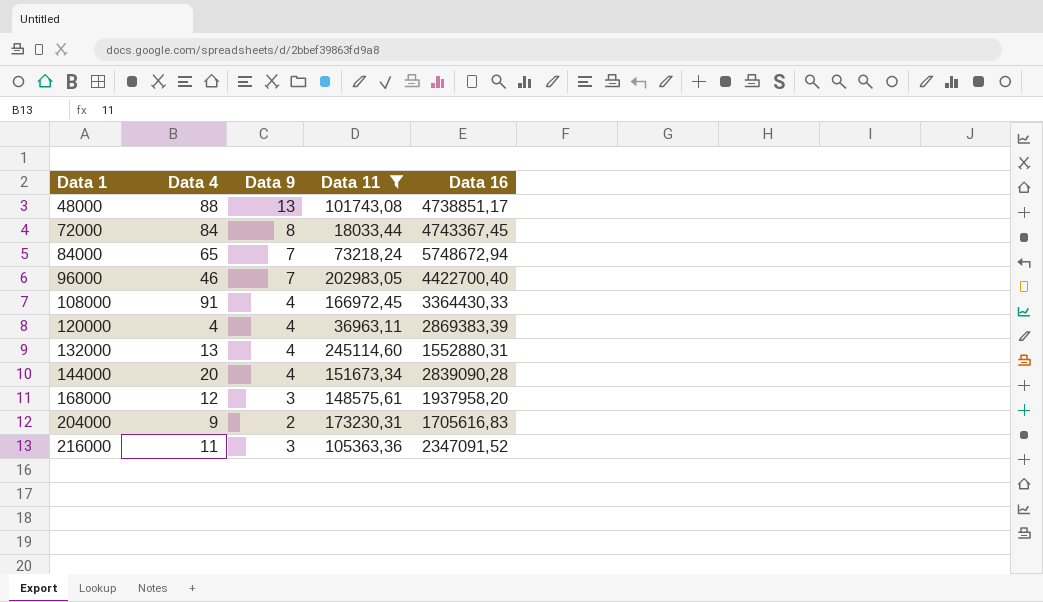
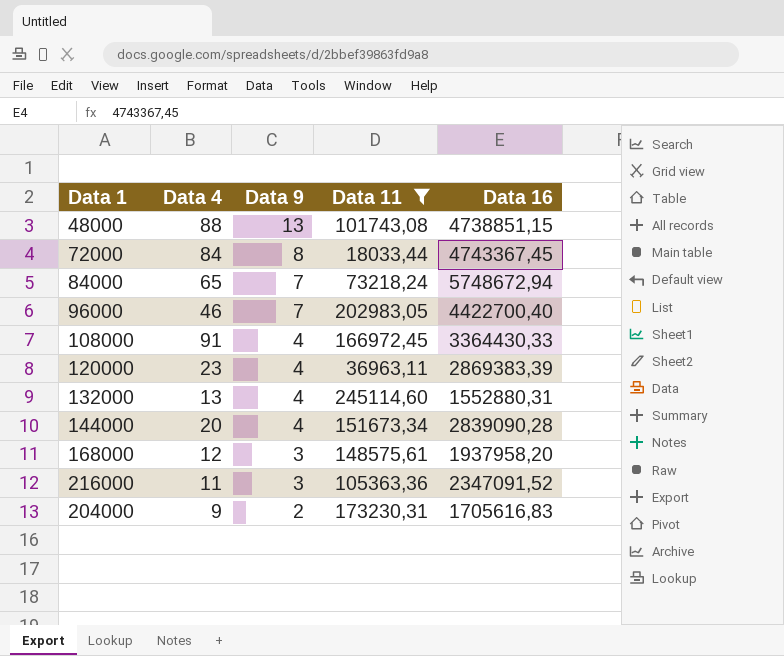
row order: Data 1 ascending -> Data 9 descending
48000 | Data 16: 4738851,17 -> 4738851,15
120000 | Data 4: 4 -> 23

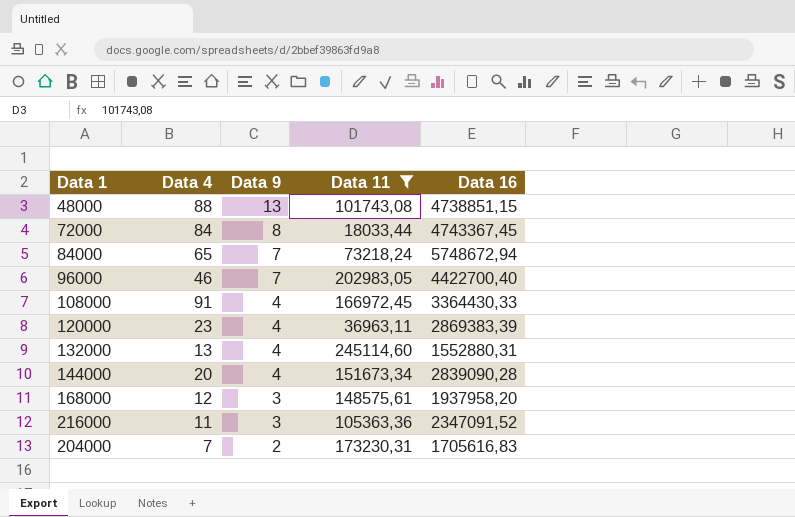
204000 | Data 4: 9 -> 7

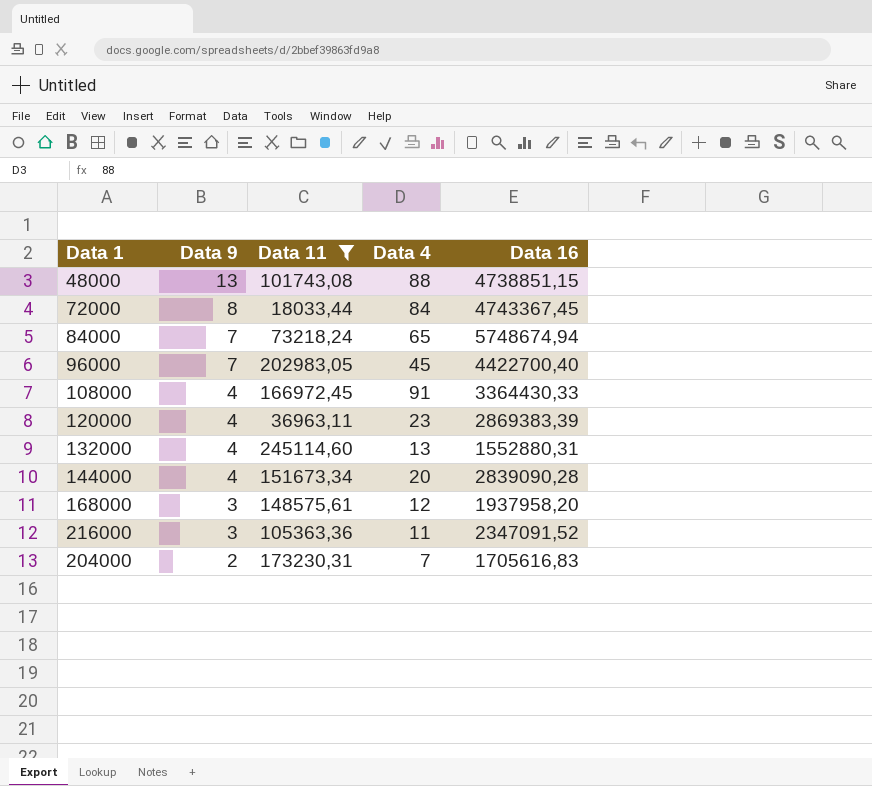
column Data 4 | position: 2 -> 4
84000 | Data 16: 5748672,94 -> 5748674,94
96000 | Data 4: 46 -> 45

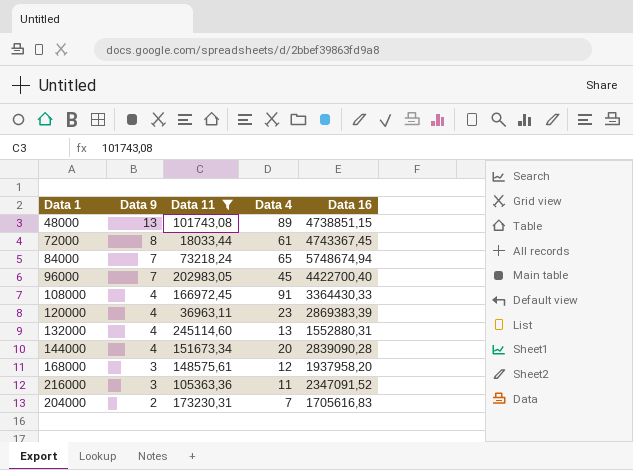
48000 | Data 4: 88 -> 89
72000 | Data 4: 84 -> 61

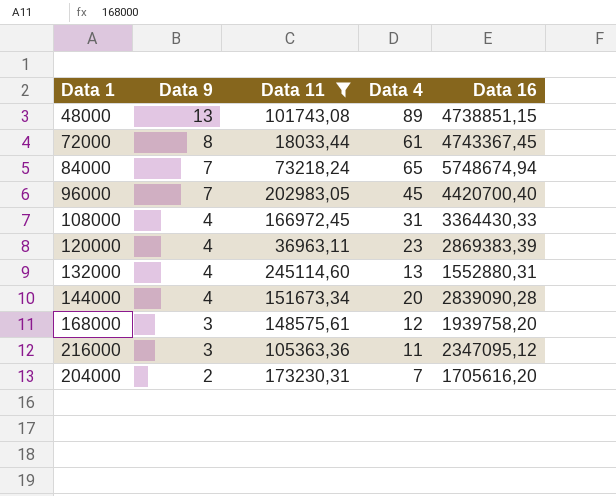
96000 | Data 16: 4422700,40 -> 4420700,40
108000 | Data 4: 91 -> 31
168000 | Data 16: 1937958,20 -> 1939758,20
216000 | Data 16: 2347091,52 -> 2347095,12
204000 | Data 16: 1705616,83 -> 1705616,20

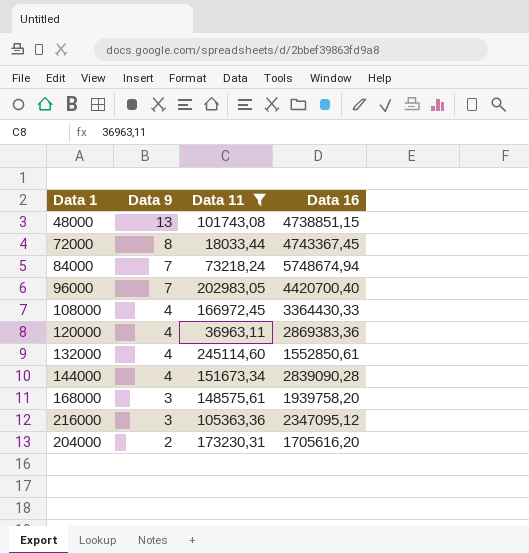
column Data 4 | position: 4 -> none
120000 | Data 16: 2869383,39 -> 2869383,36
132000 | Data 16: 1552880,31 -> 1552850,61

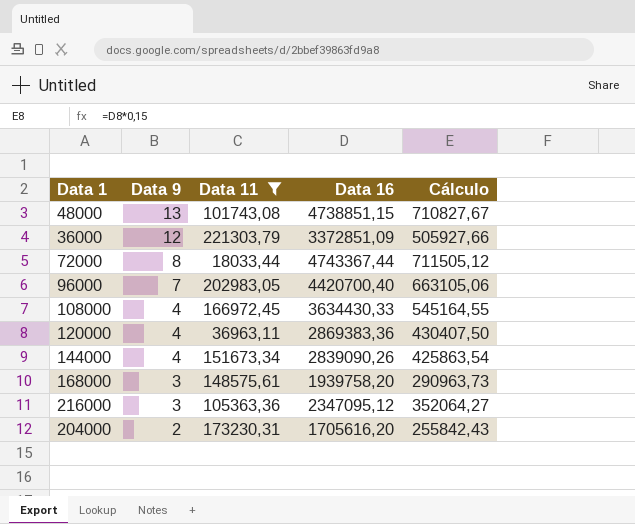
column Cálculo | formula: none -> [Data 16] * 0,15
row 84000: 7 | 73218,24 | 5748674,94 -> none
row 132000: 4 | 245114,60 | 1552850,61 -> none
row 36000: none -> 12 | 221303,79 | 3372851,09 | 505927,66
72000 | Data 16: 4743367,45 -> 4743367,44
108000 | Data 16: 3364430,33 -> 3634430,33
144000 | Data 16: 2839090,28 -> 2839090,26

